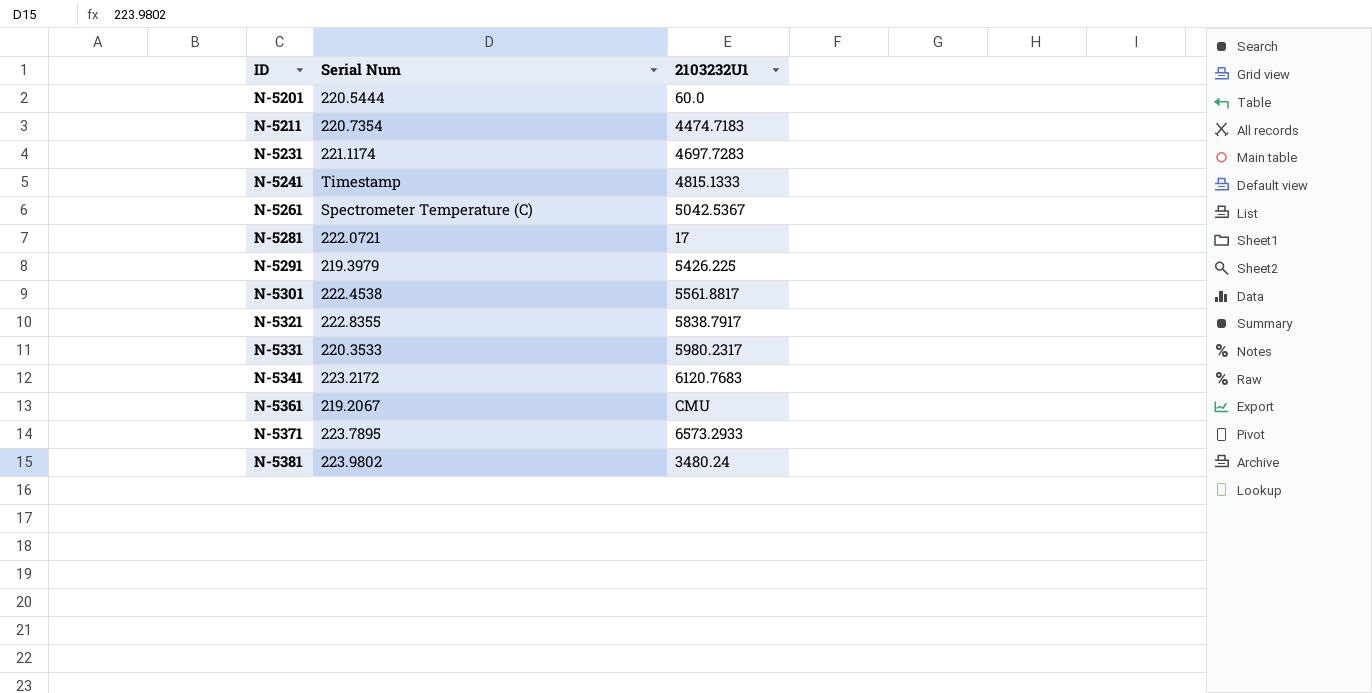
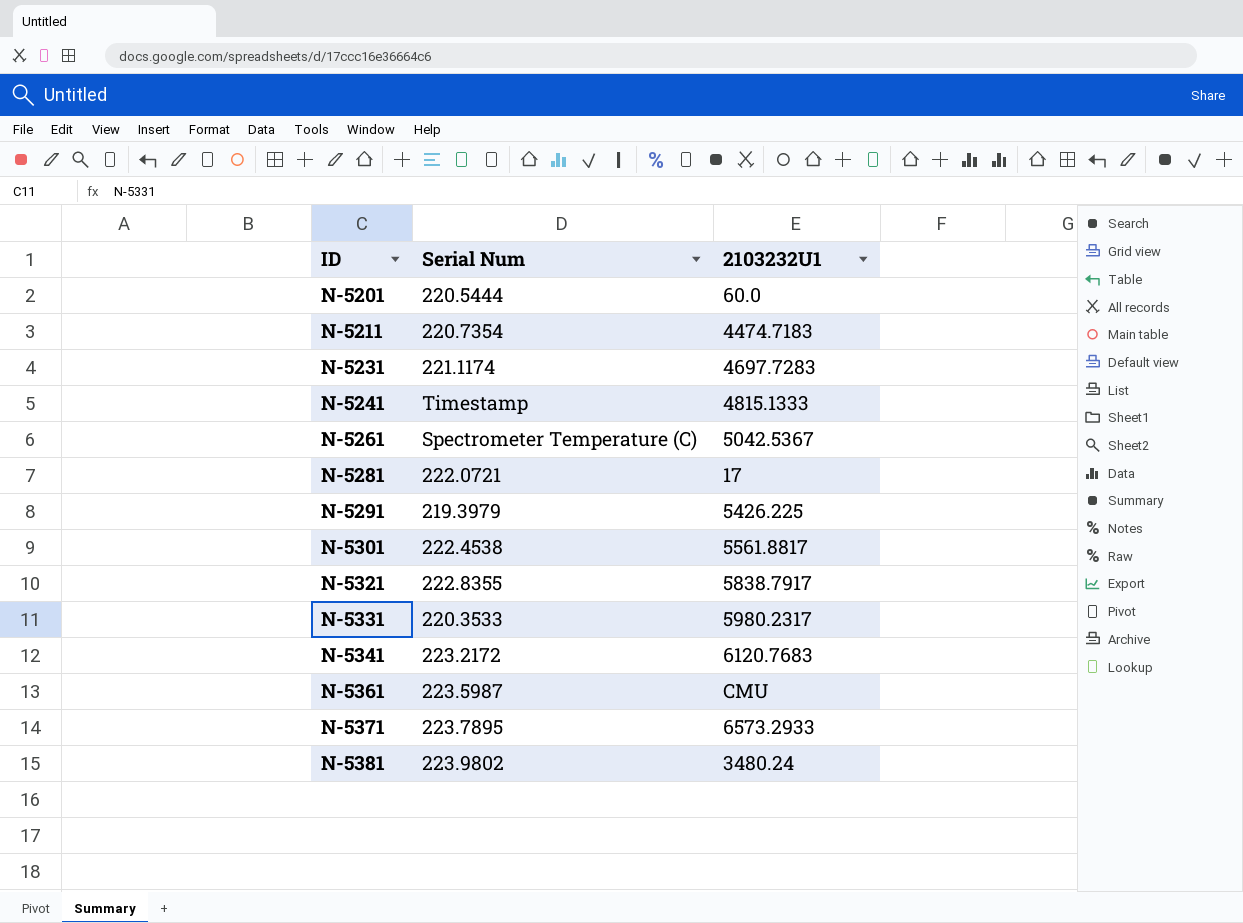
N-5361 | Serial Num: 219.2067 -> 223.5987

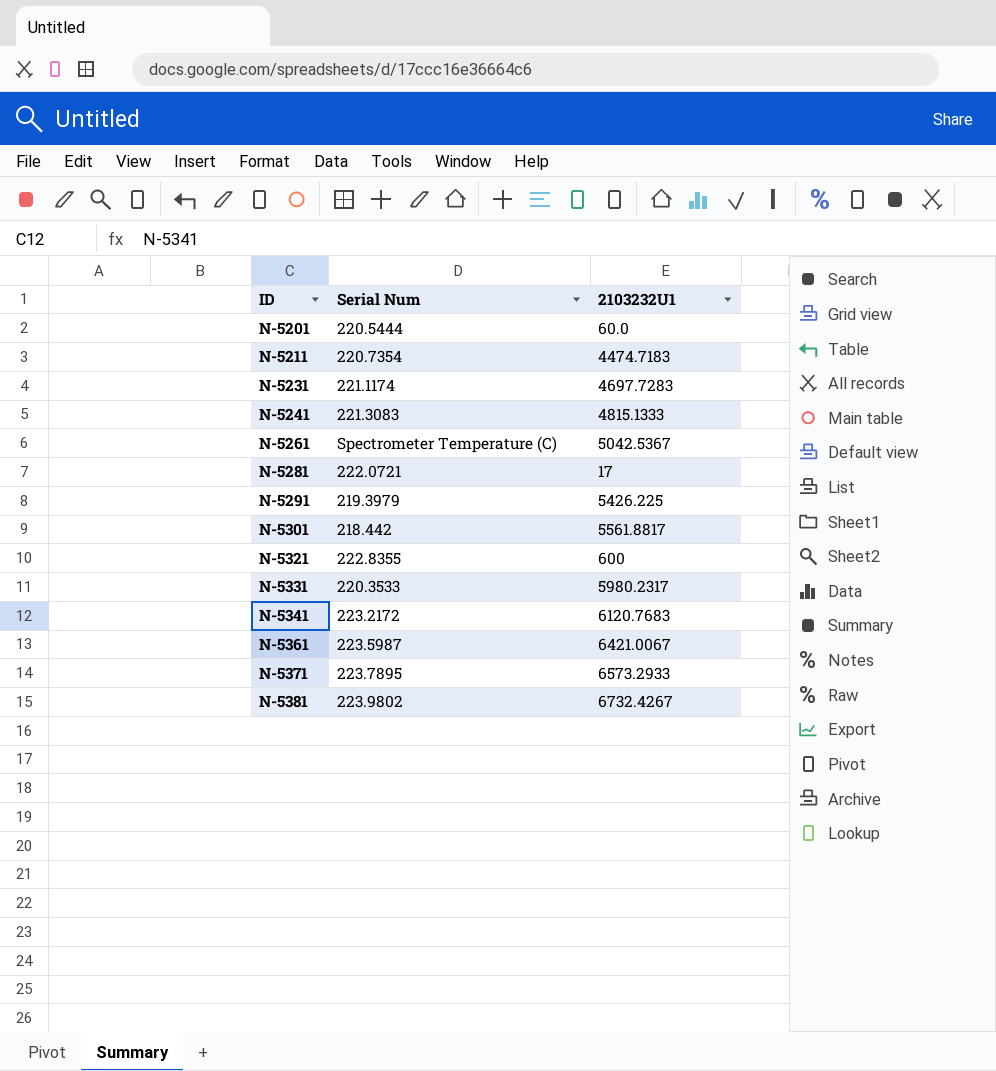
N-5241 | Serial Num: Timestamp -> 221.3083
N-5301 | Serial Num: 222.4538 -> 218.442
N-5321 | 2103232U1: 5838.7917 -> 600
N-5361 | 2103232U1: CMU -> 6421.0067
N-5381 | 2103232U1: 3480.24 -> 6732.4267

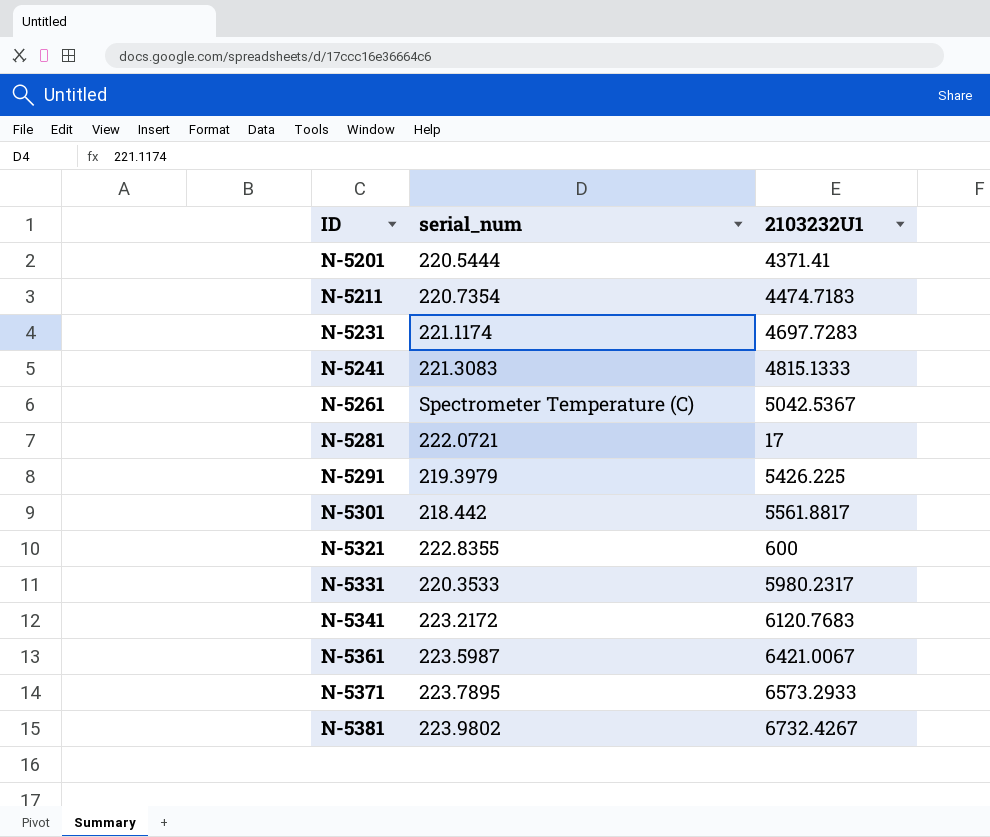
column name: Serial Num -> serial_num
N-5201 | 2103232U1: 60.0 -> 4371.41

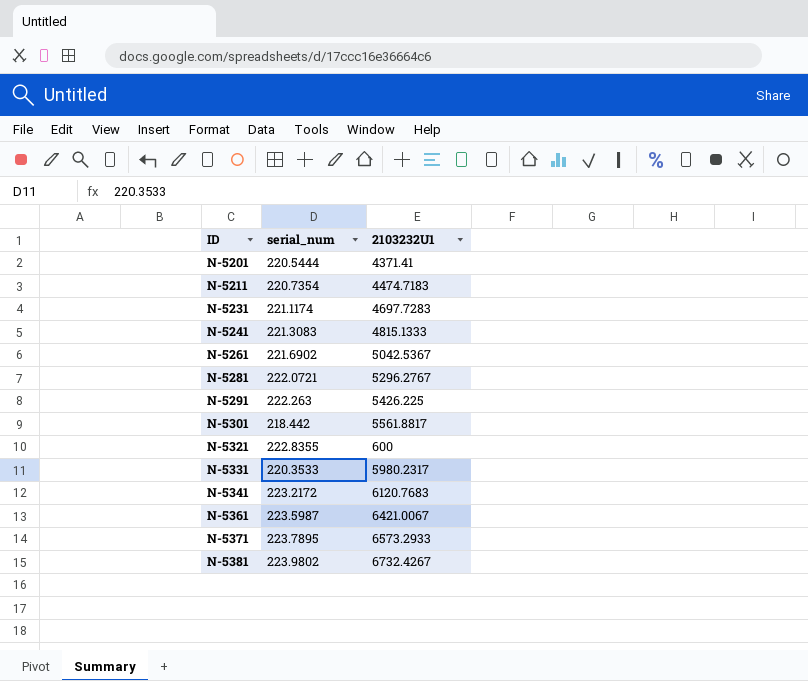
N-5261 | serial_num: Spectrometer Temperature (C) -> 221.6902
N-5281 | 2103232U1: 17 -> 5296.2767
N-5291 | serial_num: 219.3979 -> 222.263

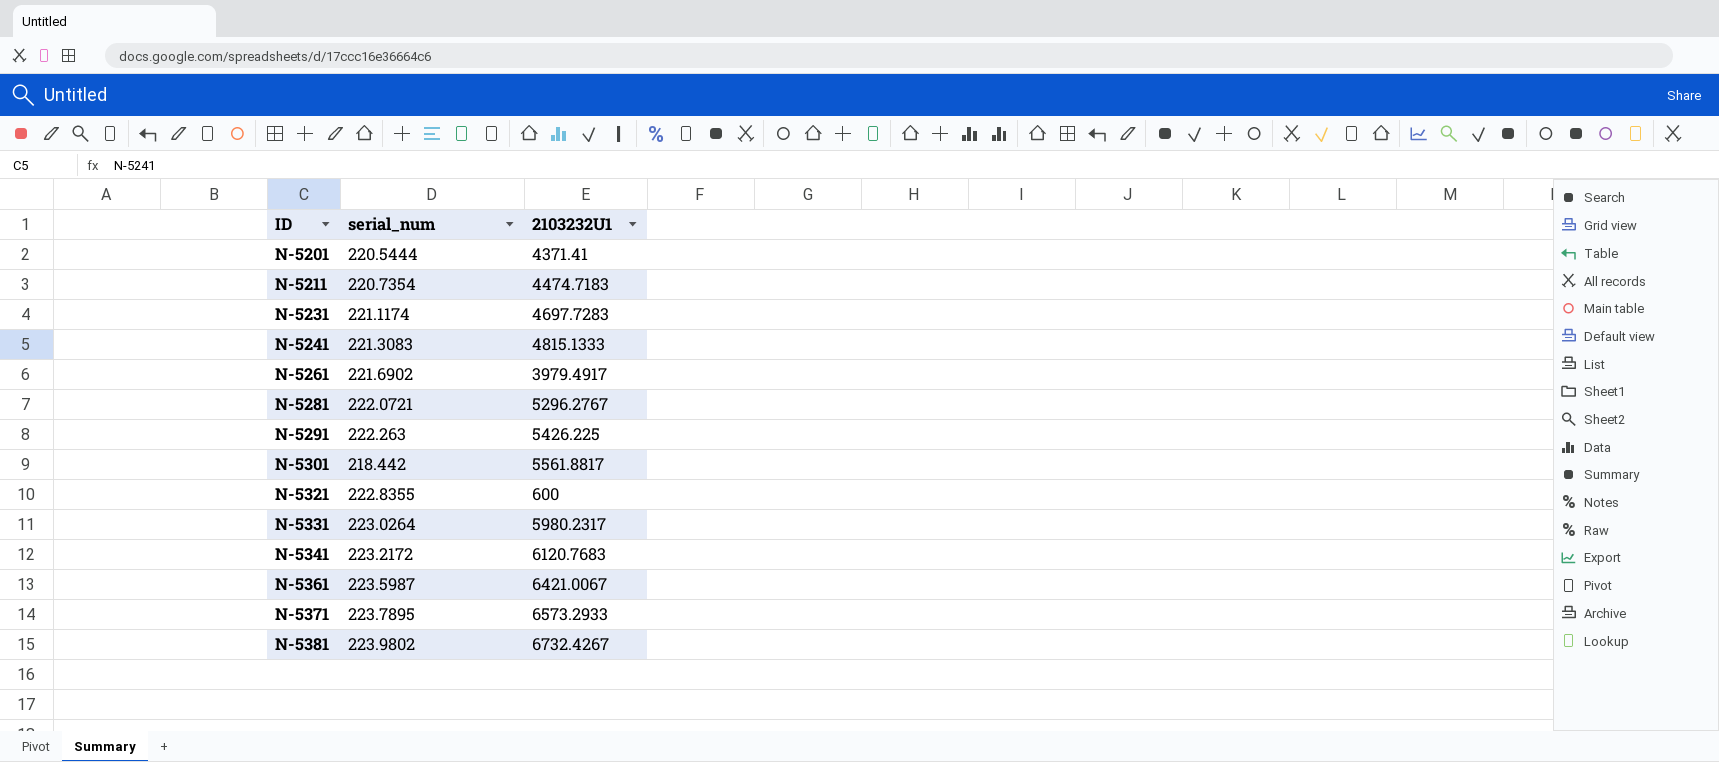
N-5261 | 2103232U1: 5042.5367 -> 3979.4917
N-5331 | serial_num: 220.3533 -> 223.0264

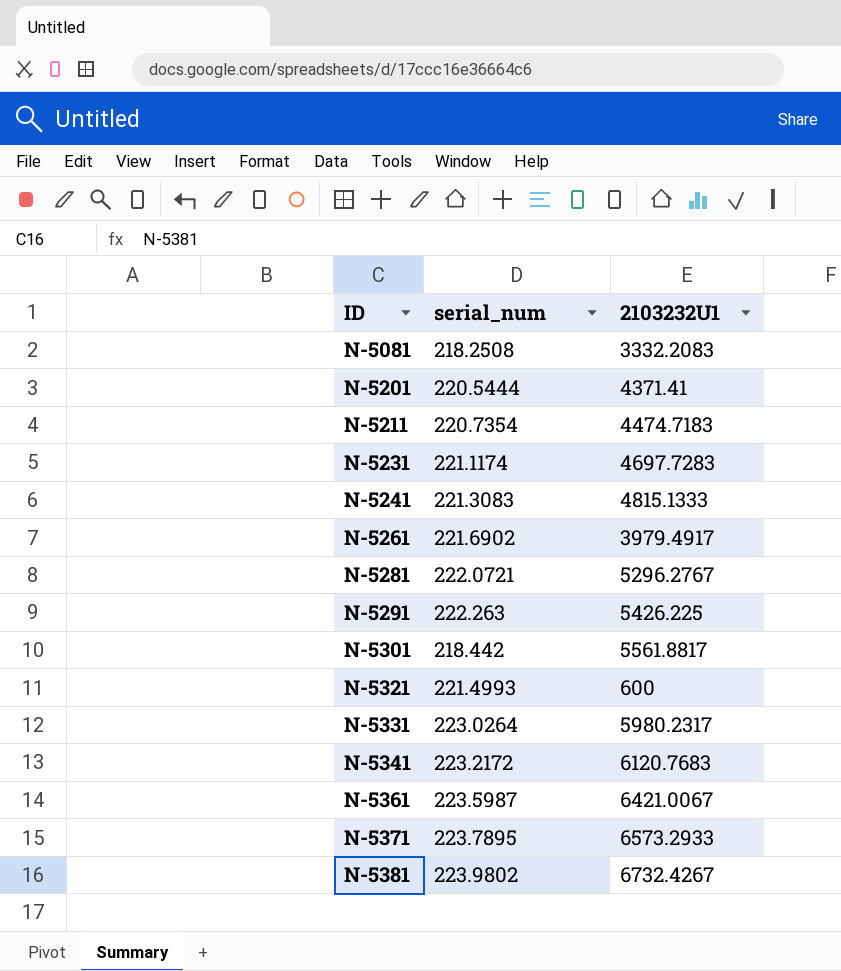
row N-5081: none -> 218.2508 | 3332.2083
N-5321 | serial_num: 222.8355 -> 221.4993

